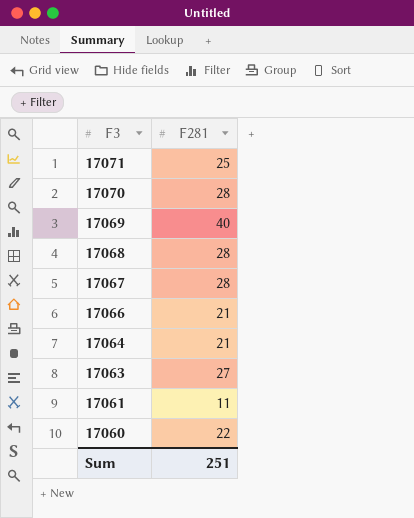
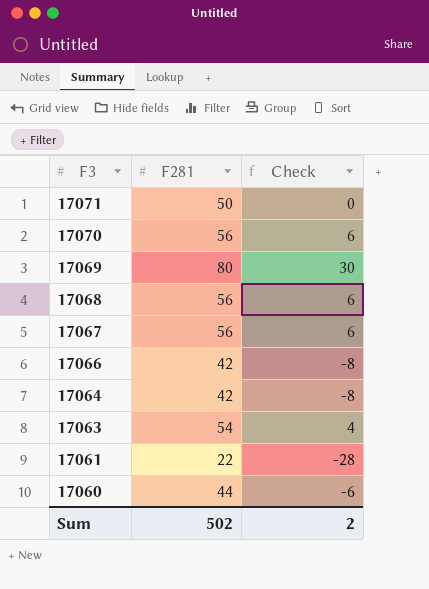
column Check | formula: none -> [F281] - 50
17071 | F281: 25 -> 50
17070 | F281: 28 -> 56
17069 | F281: 40 -> 80
17068 | F281: 28 -> 56
17067 | F281: 28 -> 56
17066 | F281: 21 -> 42
17064 | F281: 21 -> 42
17063 | F281: 27 -> 54
17061 | F281: 11 -> 22
17060 | F281: 22 -> 44
Sum | F281: 251 -> 502

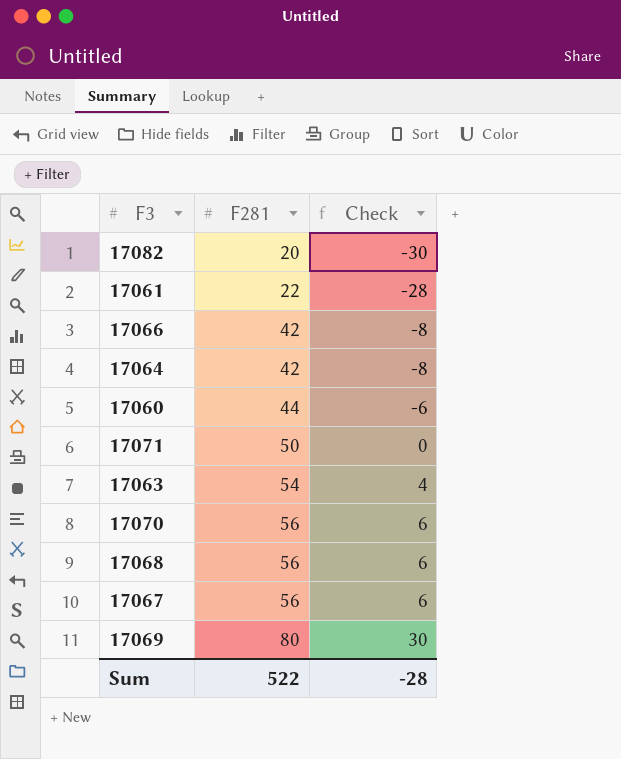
row order: F3 descending -> F281 ascending
row 17082: none -> 20 | -30
Sum | F281: 502 -> 522
Sum | Check: 2 -> -28

